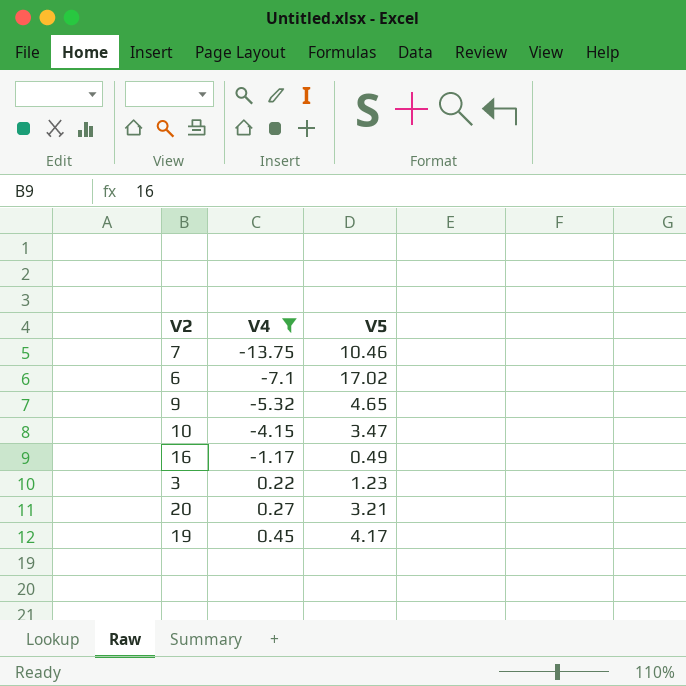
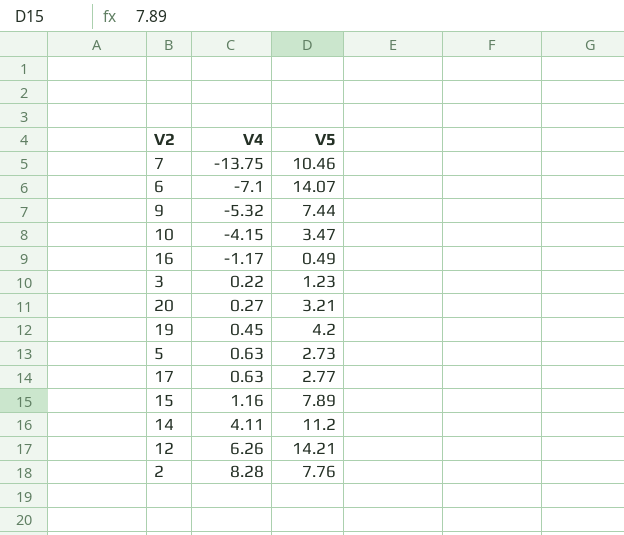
filter: V4 <= 0.45 -> none
6 | V5: 17.02 -> 14.07
9 | V5: 4.65 -> 7.44
19 | V5: 4.17 -> 4.2

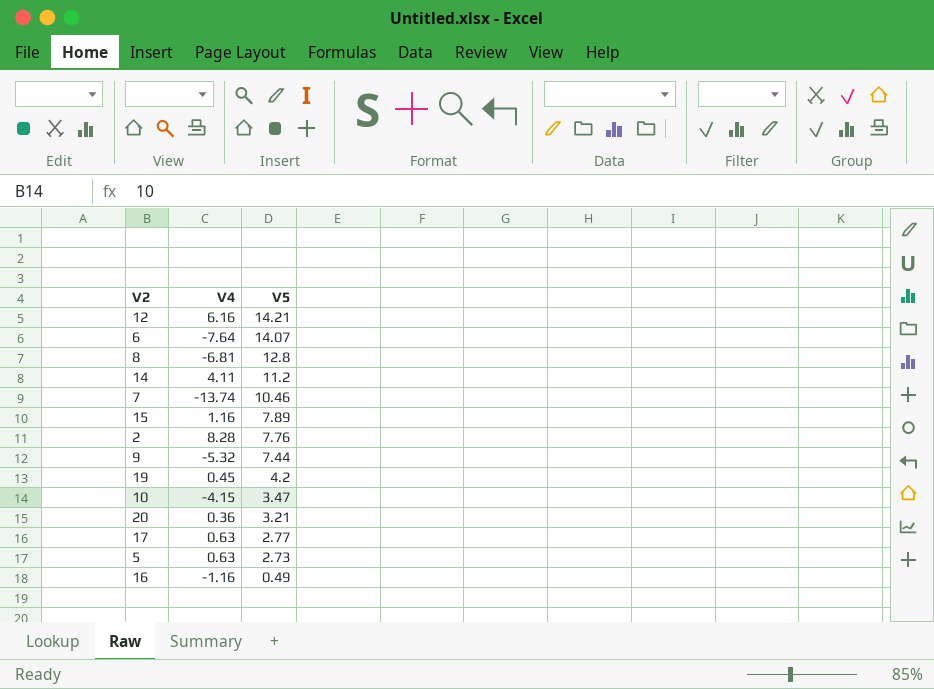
row order: V4 ascending -> V5 descending
row 3: 0.22 | 1.23 -> none
12 | V4: 6.26 -> 6.16
6 | V4: -7.1 -> -7.64
row 8: none -> -6.81 | 12.8
7 | V4: -13.75 -> -13.74
20 | V4: 0.27 -> 0.36
16 | V4: -1.17 -> -1.16

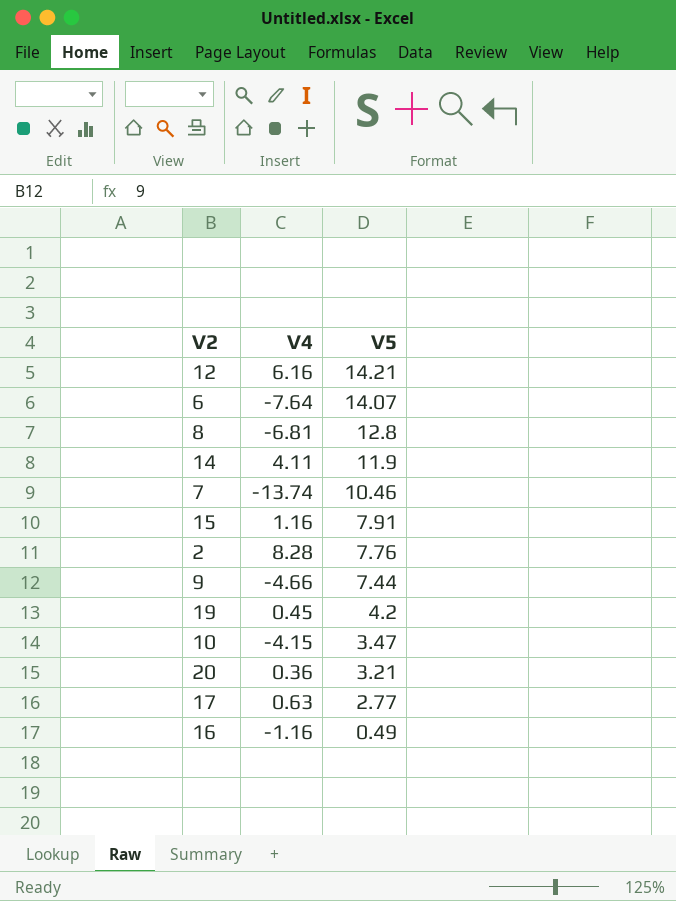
row 5: 0.63 | 2.73 -> none
14 | V5: 11.2 -> 11.9
15 | V5: 7.89 -> 7.91
9 | V4: -5.32 -> -4.66

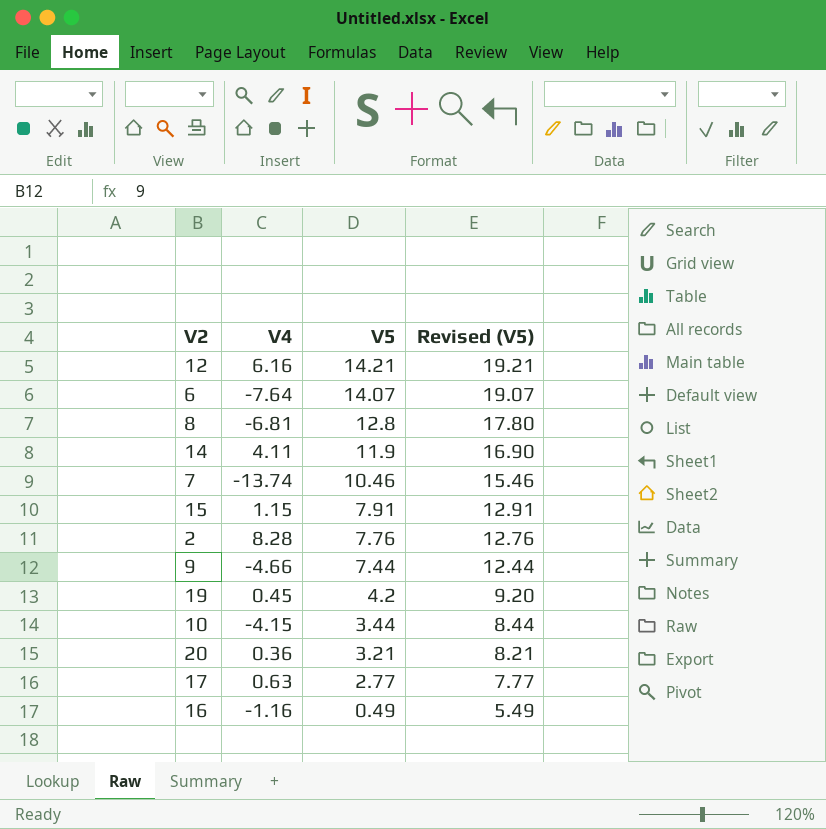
column Revised (V5) | formula: none -> [V5] + 5
15 | V4: 1.16 -> 1.15
10 | V5: 3.47 -> 3.44

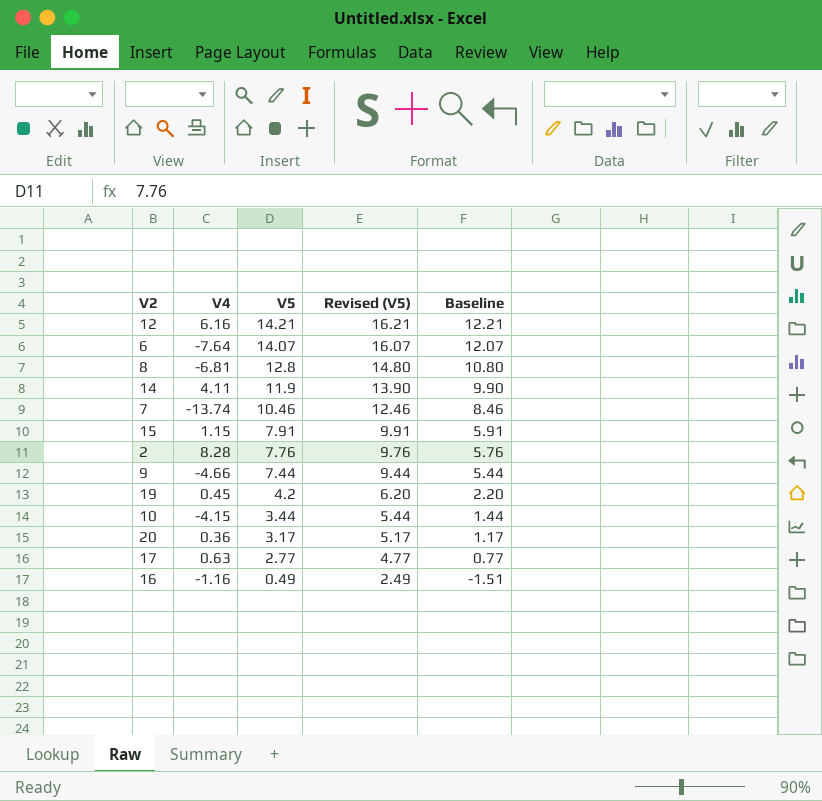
column Revised (V5) | formula: [V5] + 5 -> [V5] + 2
column Baseline | formula: none -> [V5] - 2
20 | V5: 3.21 -> 3.17

